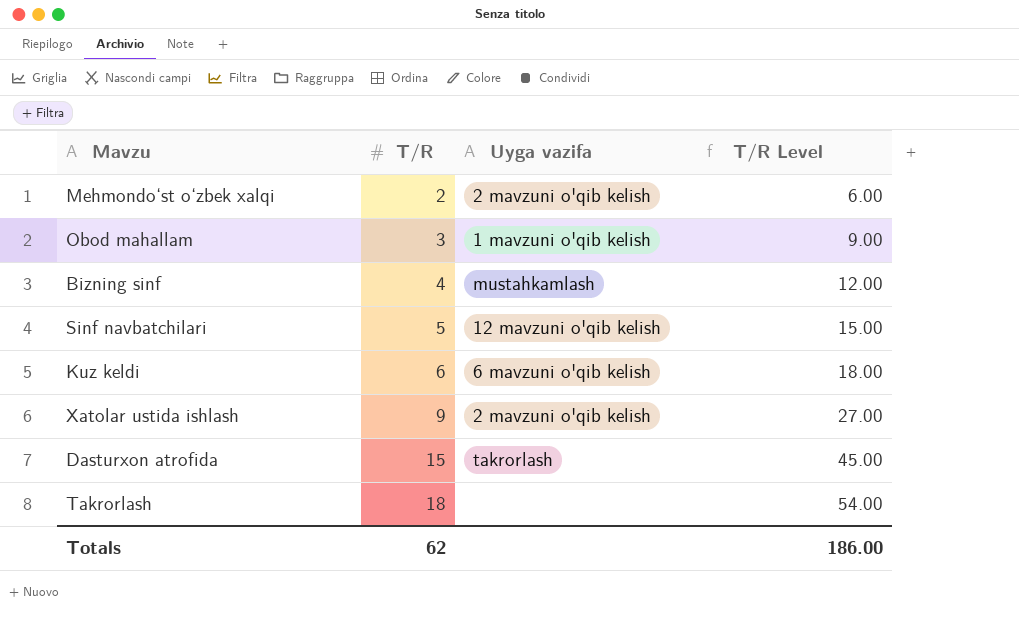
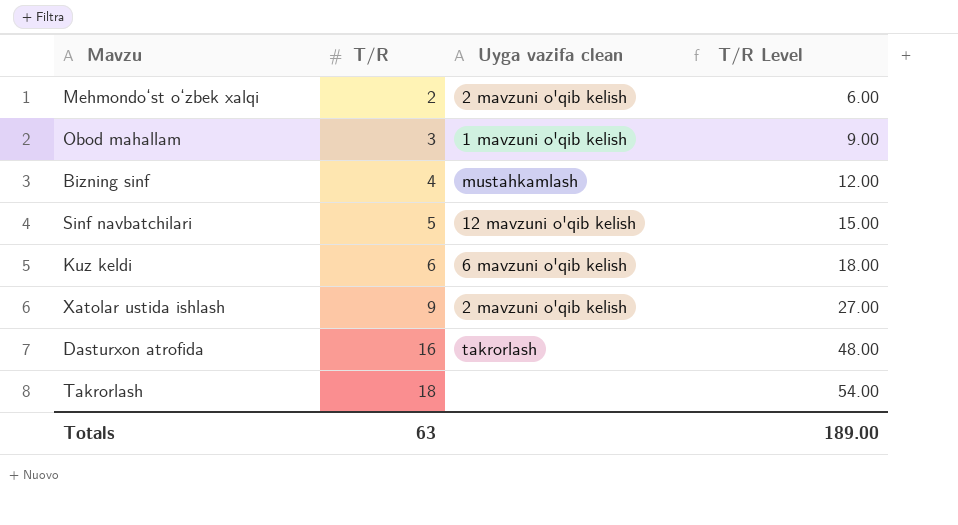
column name: Uyga vazifa -> Uyga vazifa clean
Dasturxon atrofida | T/R: 15 -> 16
Dasturxon atrofida | T/R Level: 45.00 -> 48.00
Totals | T/R: 62 -> 63
Totals | T/R Level: 186.00 -> 189.00

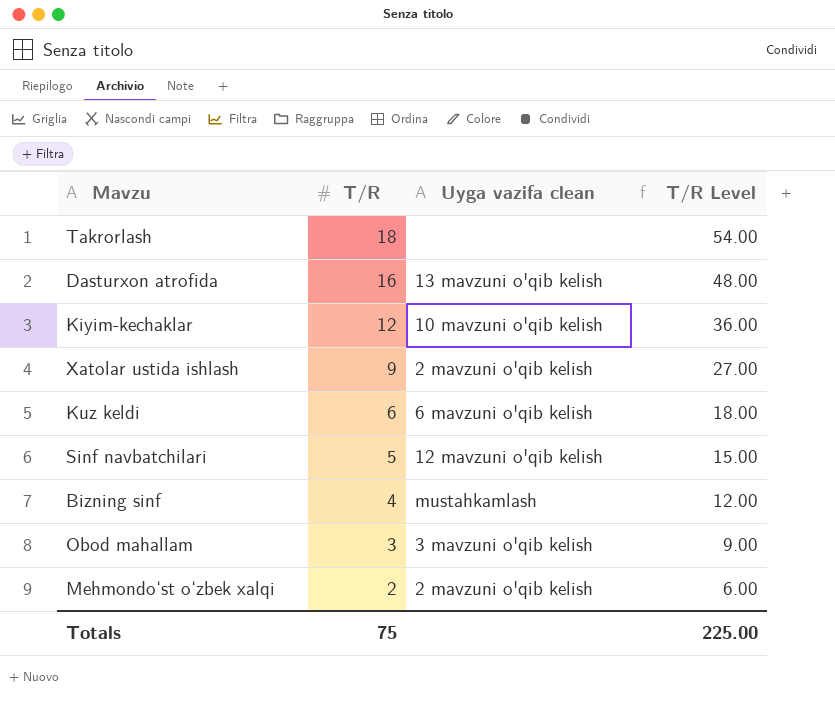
row order: T/R ascending -> T/R descending
Dasturxon atrofida | Uyga vazifa clean: takrorlash -> 13 mavzuni o'qib kelish
row Kiyim-kechaklar: none -> 12 | 10 mavzuni o'qib kelish | 36.00
Obod mahallam | Uyga vazifa clean: 1 mavzuni o'qib kelish -> 3 mavzuni o'qib kelish
Totals | T/R: 63 -> 75
Totals | T/R Level: 189.00 -> 225.00

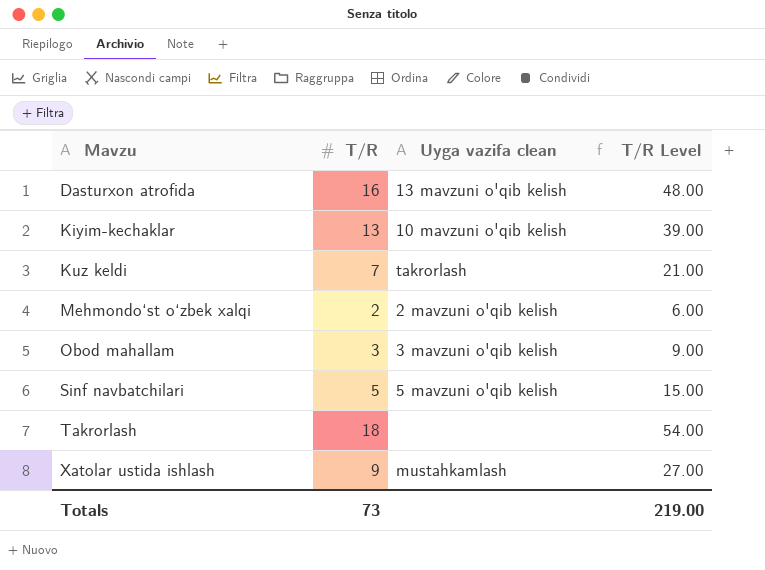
row order: T/R descending -> Mavzu ascending
row Bizning sinf: 4 | mustahkamlash | 12.00 -> none
Kiyim-kechaklar | T/R: 12 -> 13
Kiyim-kechaklar | T/R Level: 36.00 -> 39.00
Kuz keldi | T/R: 6 -> 7
Kuz keldi | Uyga vazifa clean: 6 mavzuni o'qib kelish -> takrorlash
Kuz keldi | T/R Level: 18.00 -> 21.00
Sinf navbatchilari | Uyga vazifa clean: 12 mavzuni o'qib kelish -> 5 mavzuni o'qib kelish
Xatolar ustida ishlash | Uyga vazifa clean: 2 mavzuni o'qib kelish -> mustahkamlash
Totals | T/R: 75 -> 73
Totals | T/R Level: 225.00 -> 219.00

